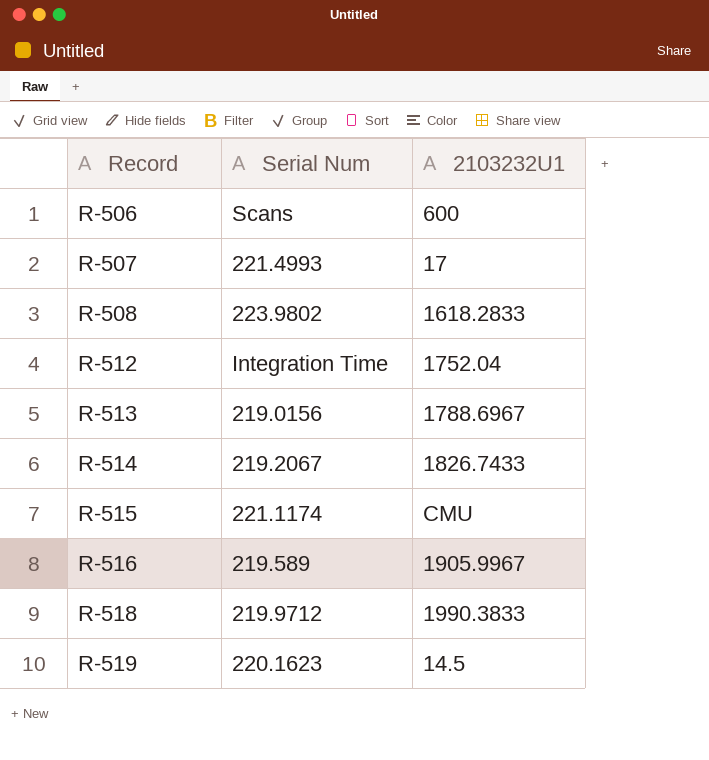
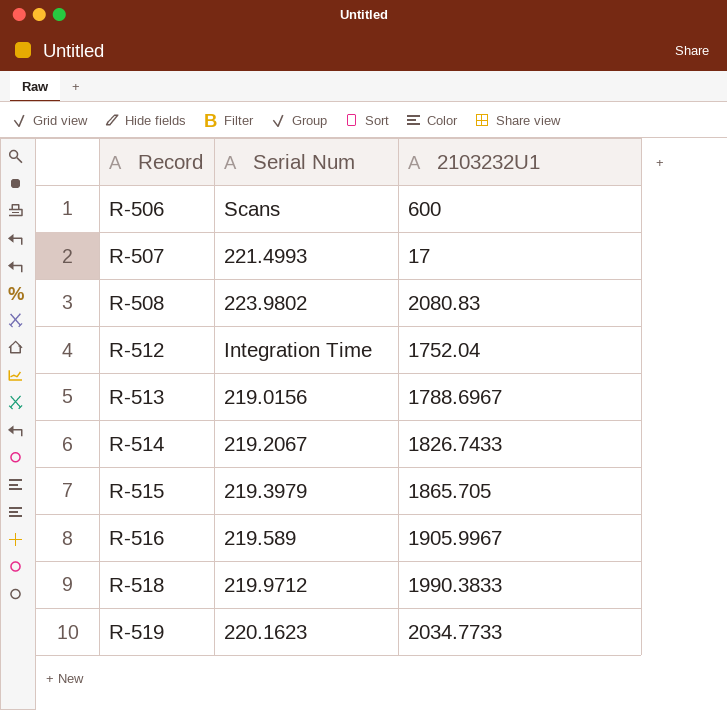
R-508 | 2103232U1: 1618.2833 -> 2080.83
R-515 | Serial Num: 221.1174 -> 219.3979
R-515 | 2103232U1: CMU -> 1865.705
R-519 | 2103232U1: 14.5 -> 2034.7733

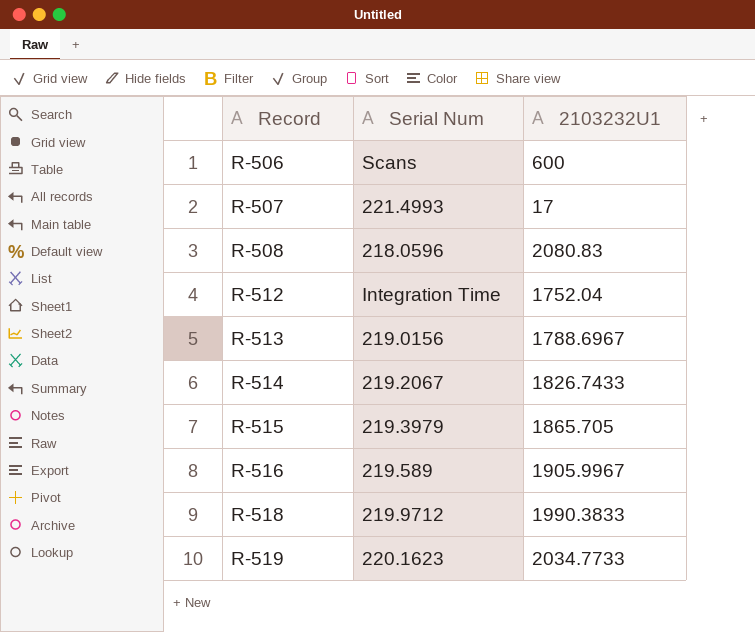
R-508 | Serial Num: 223.9802 -> 218.0596

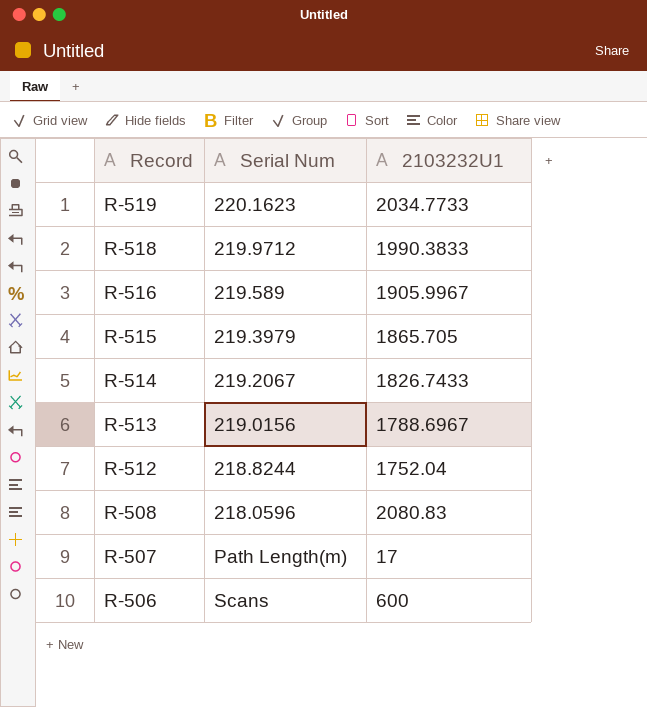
row order: Record ascending -> Record descending
R-512 | Serial Num: Integration Time -> 218.8244
R-507 | Serial Num: 221.4993 -> Path Length(m)

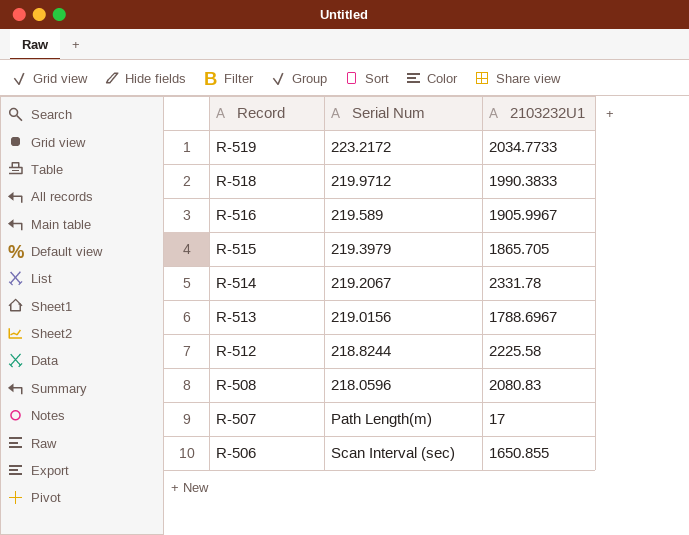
R-519 | Serial Num: 220.1623 -> 223.2172
R-514 | 2103232U1: 1826.7433 -> 2331.78
R-512 | 2103232U1: 1752.04 -> 2225.58
R-506 | Serial Num: Scans -> Scan Interval (sec)
R-506 | 2103232U1: 600 -> 1650.855

